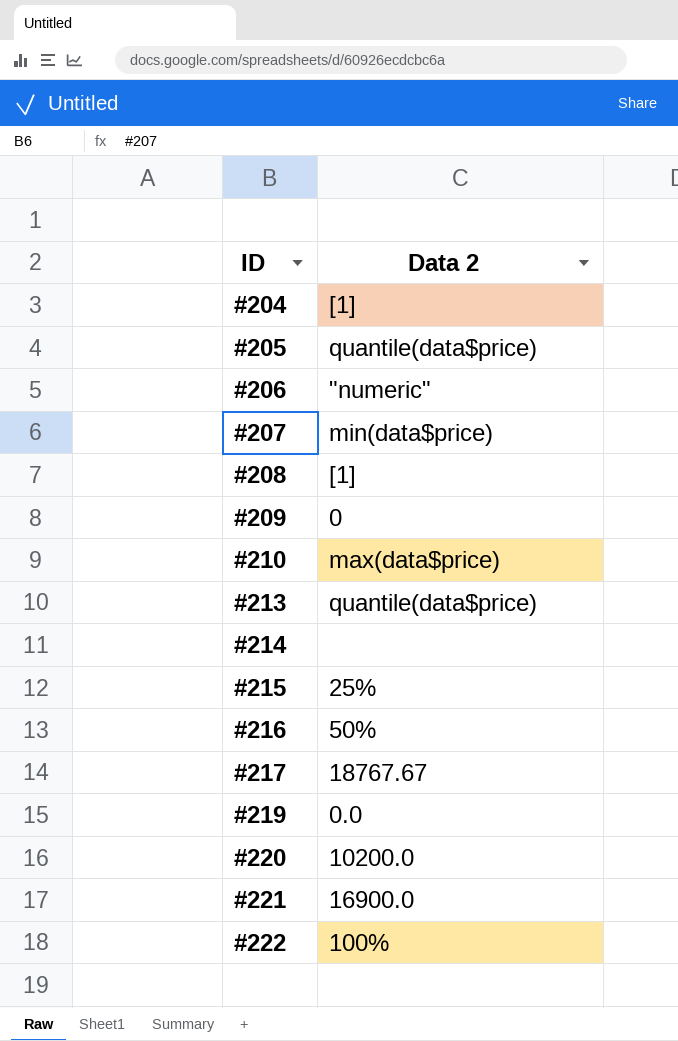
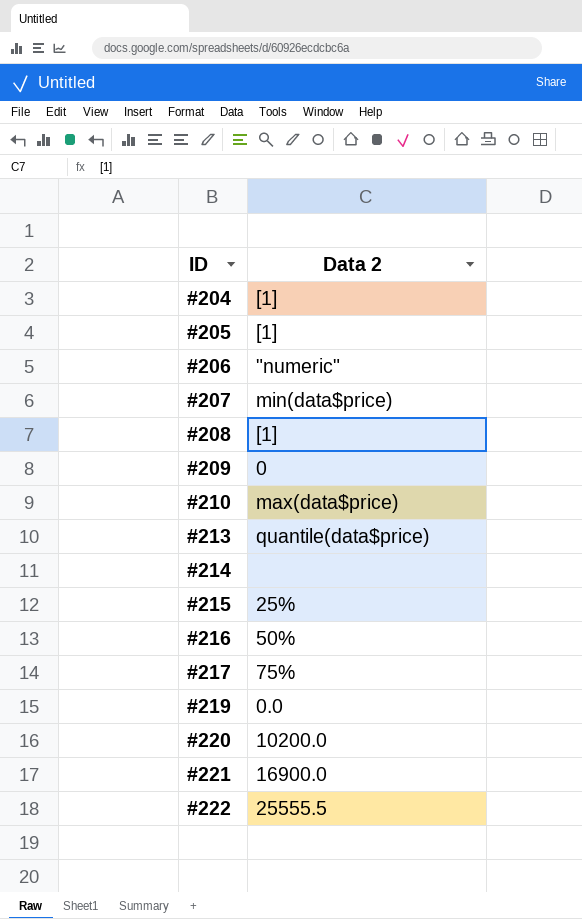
#205 | Data 2: quantile(data$price) -> [1]
#217 | Data 2: 18767.67 -> 75%
#222 | Data 2: 100% -> 25555.5

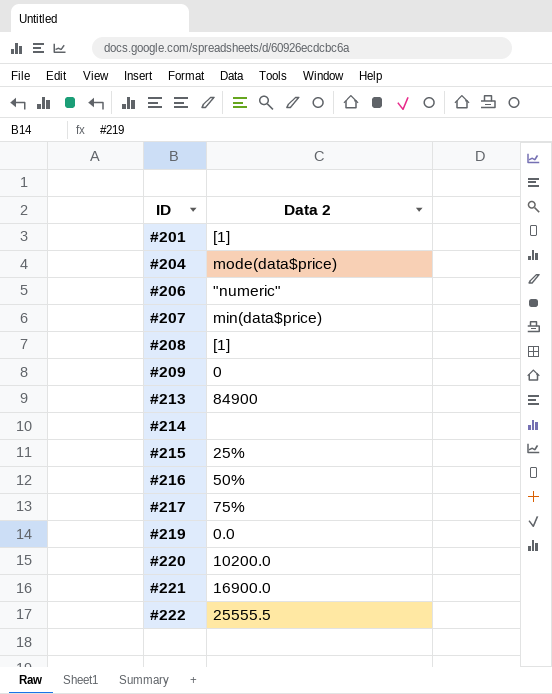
row #205: [1] -> none
row #210: max(data$price) -> none
row #201: none -> [1]
#204 | Data 2: [1] -> mode(data$price)
#213 | Data 2: quantile(data$price) -> 84900

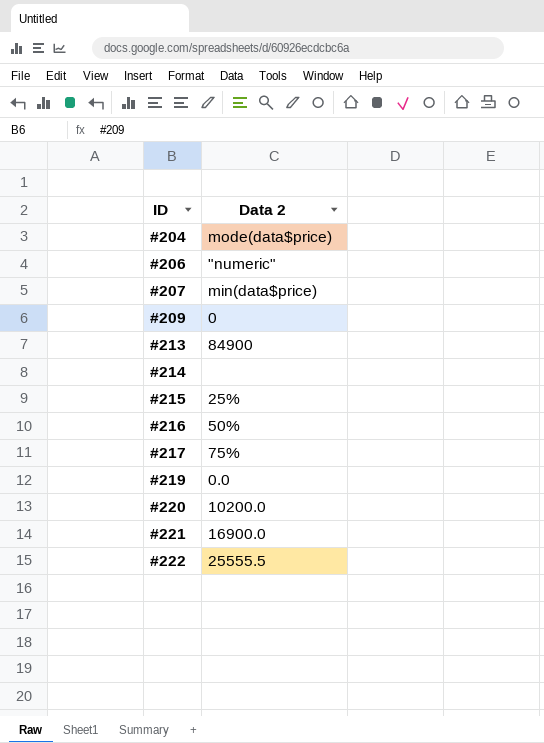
row #201: [1] -> none
row #208: [1] -> none

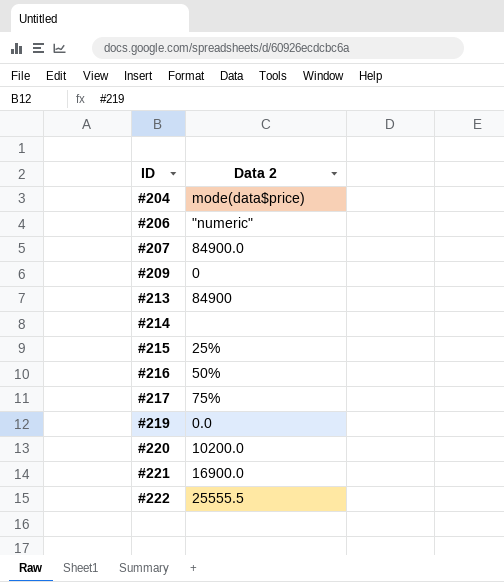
#207 | Data 2: min(data$price) -> 84900.0

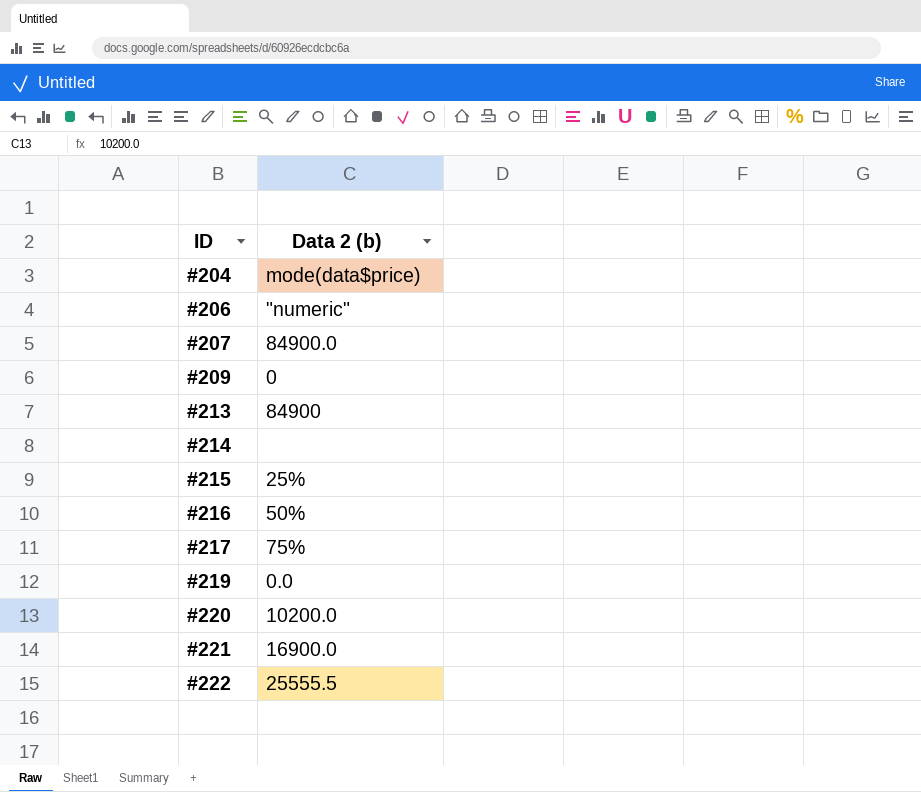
column name: Data 2 -> Data 2 (b)

